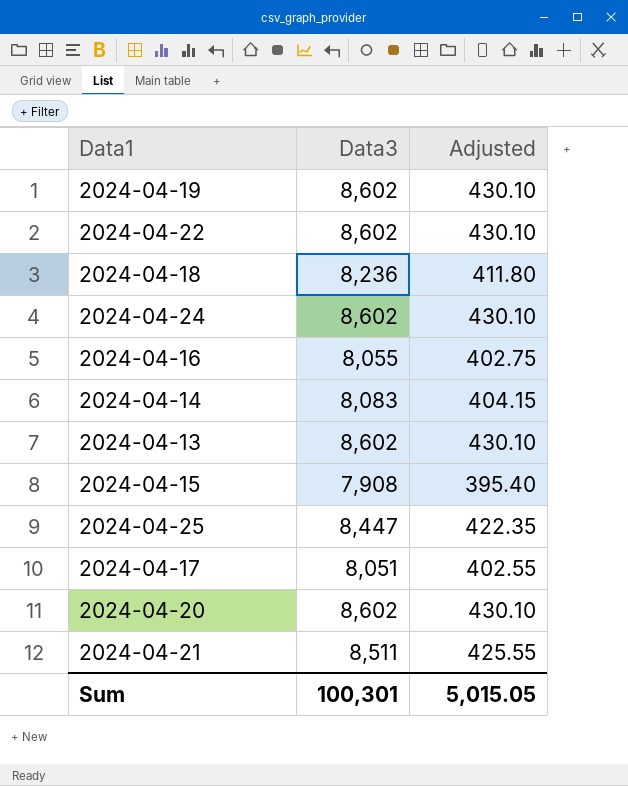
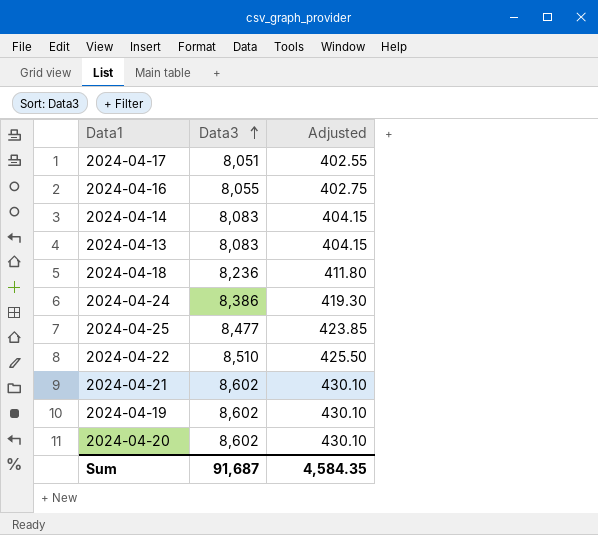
row order: none -> Data3 ascending
row 2024-04-15: 7,908 | 395.40 -> none
2024-04-13 | Data3: 8,602 -> 8,083
2024-04-13 | Adjusted: 430.10 -> 404.15
2024-04-24 | Data3: 8,602 -> 8,386
2024-04-24 | Adjusted: 430.10 -> 419.30
2024-04-25 | Data3: 8,447 -> 8,477
2024-04-25 | Adjusted: 422.35 -> 423.85
2024-04-22 | Data3: 8,602 -> 8,510
2024-04-22 | Adjusted: 430.10 -> 425.50
2024-04-21 | Data3: 8,511 -> 8,602
2024-04-21 | Adjusted: 425.55 -> 430.10
Sum | Data3: 100,301 -> 91,687
Sum | Adjusted: 5,015.05 -> 4,584.35

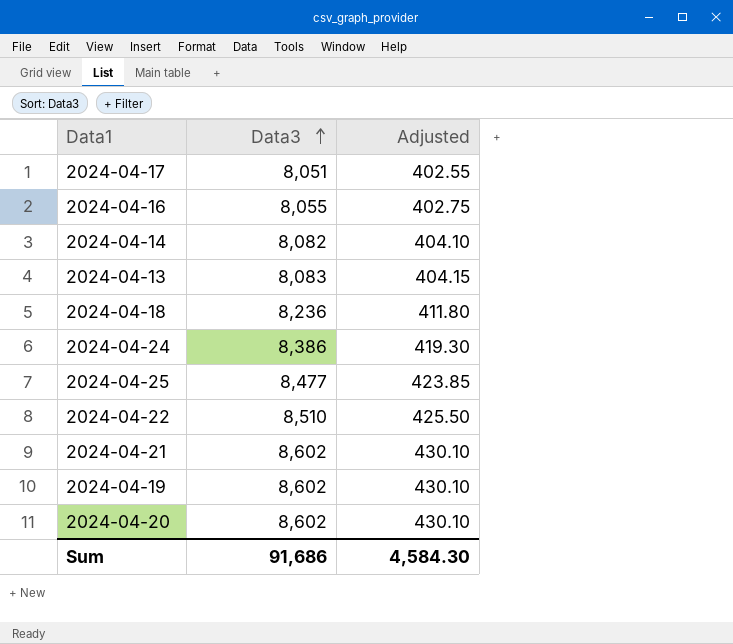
2024-04-14 | Data3: 8,083 -> 8,082
2024-04-14 | Adjusted: 404.15 -> 404.10
Sum | Data3: 91,687 -> 91,686
Sum | Adjusted: 4,584.35 -> 4,584.30

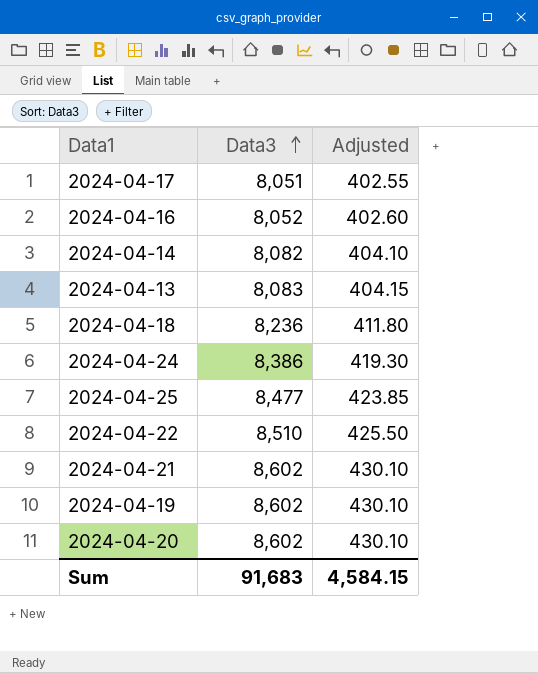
2024-04-16 | Data3: 8,055 -> 8,052
2024-04-16 | Adjusted: 402.75 -> 402.60
Sum | Data3: 91,686 -> 91,683
Sum | Adjusted: 4,584.30 -> 4,584.15

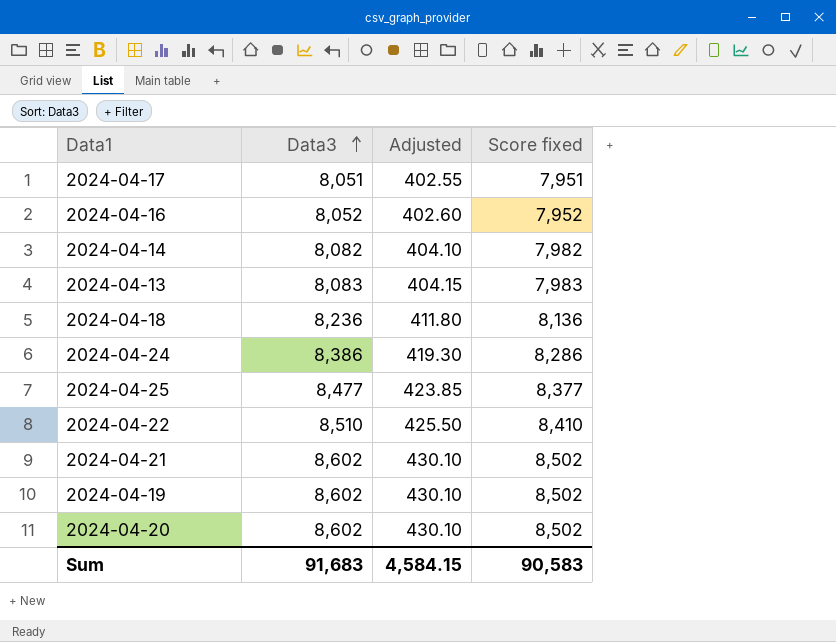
column Score fixed | formula: none -> [Data3] - 100

